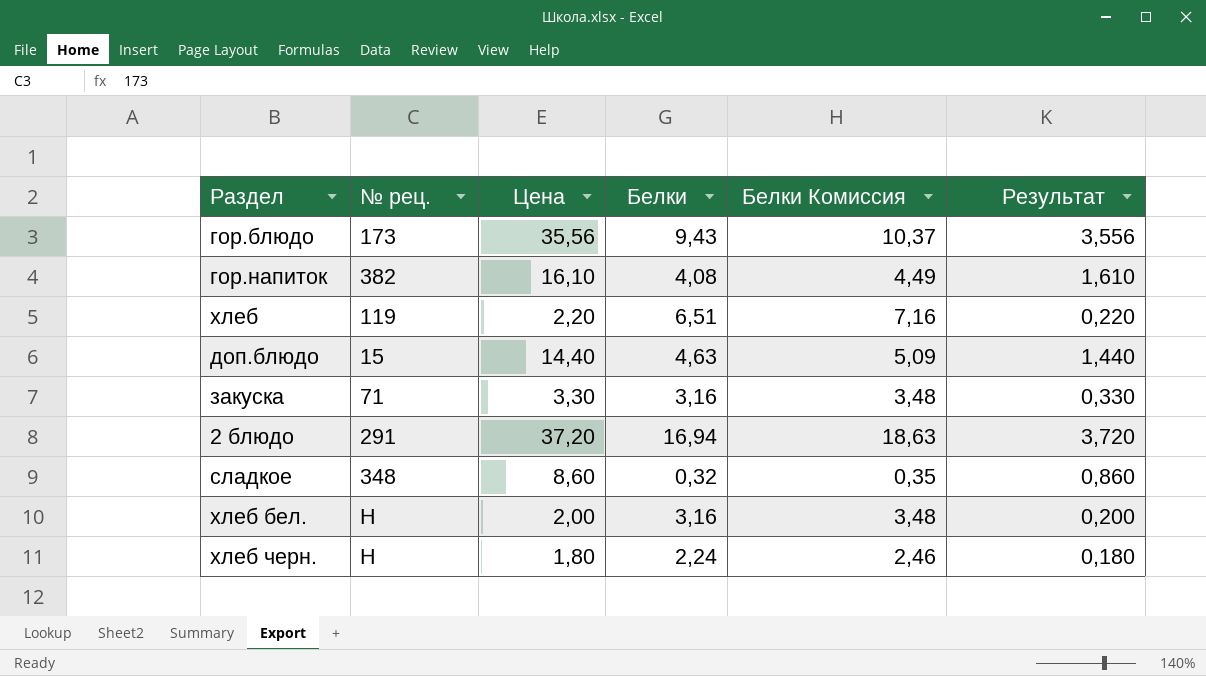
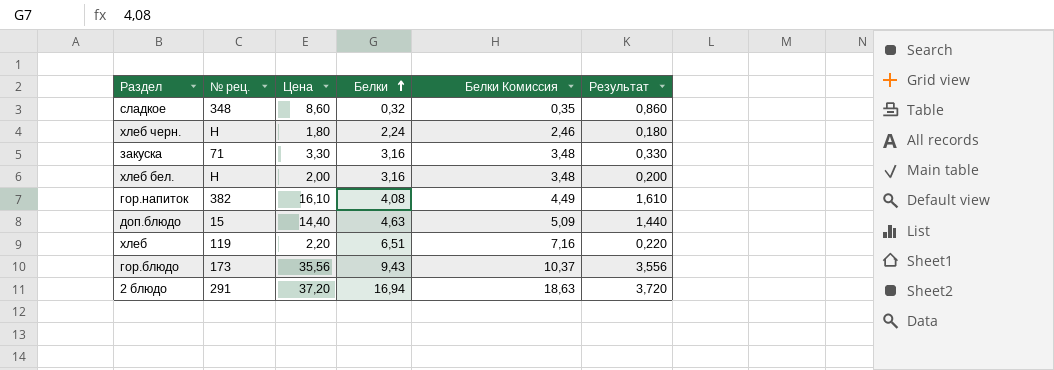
row order: none -> Белки ascending

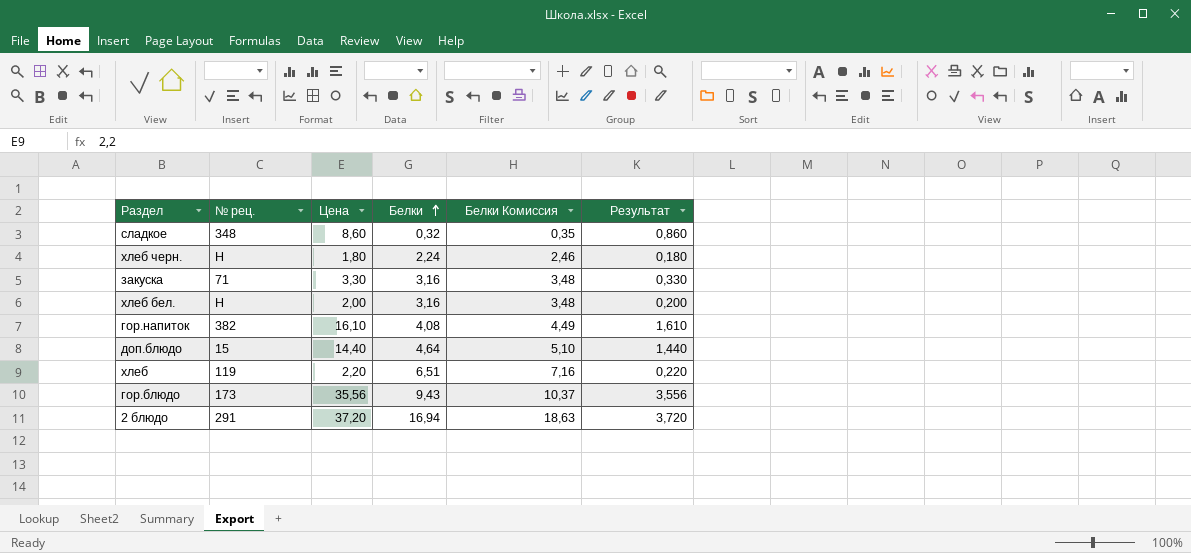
доп.блюдо | Белки: 4,63 -> 4,64
доп.блюдо | Белки Комиссия: 5,09 -> 5,10

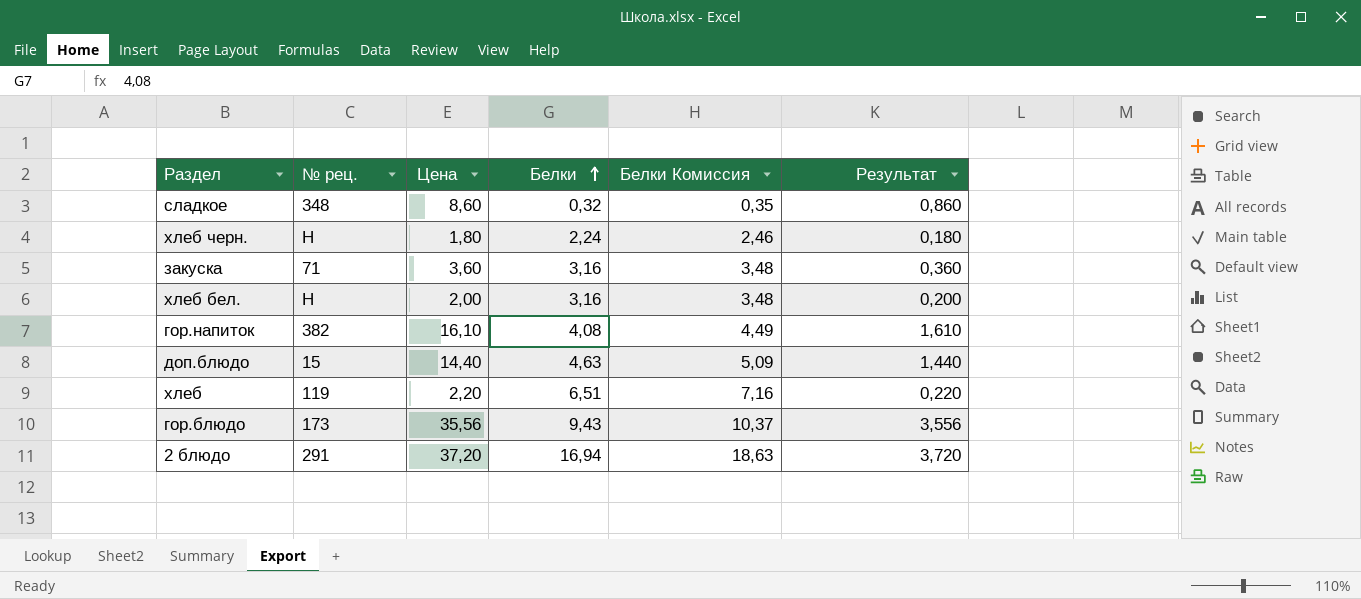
закуска | Цена: 3,30 -> 3,60
закуска | Результат: 0,330 -> 0,360
доп.блюдо | Белки: 4,64 -> 4,63
доп.блюдо | Белки Комиссия: 5,10 -> 5,09

